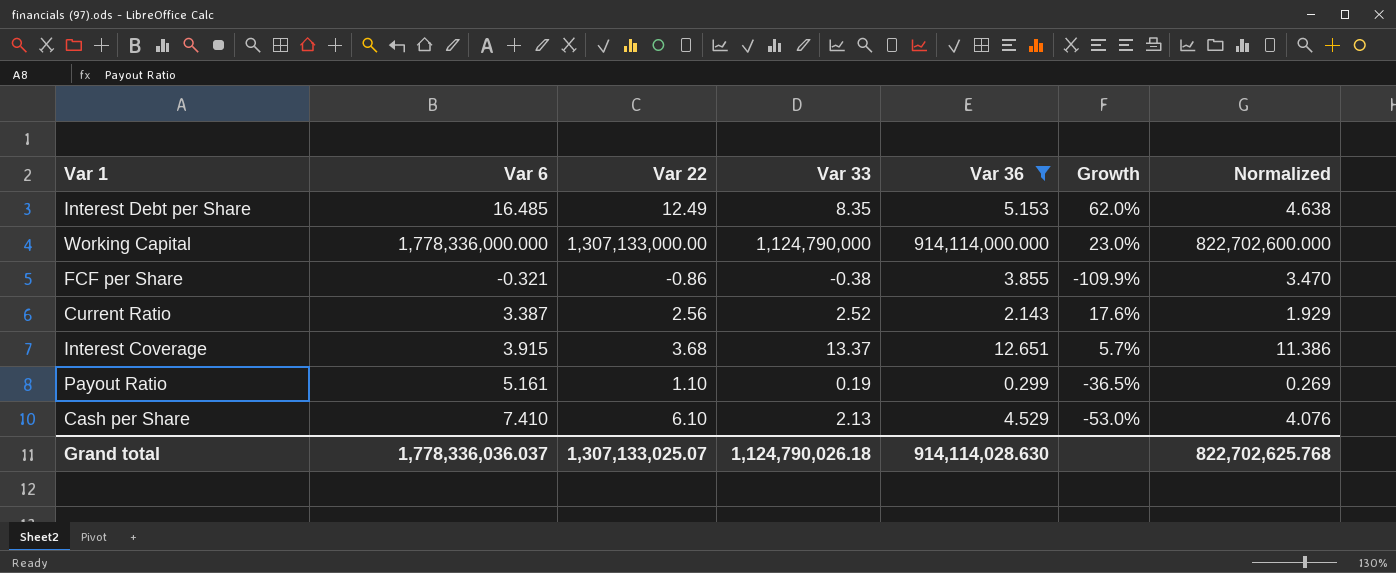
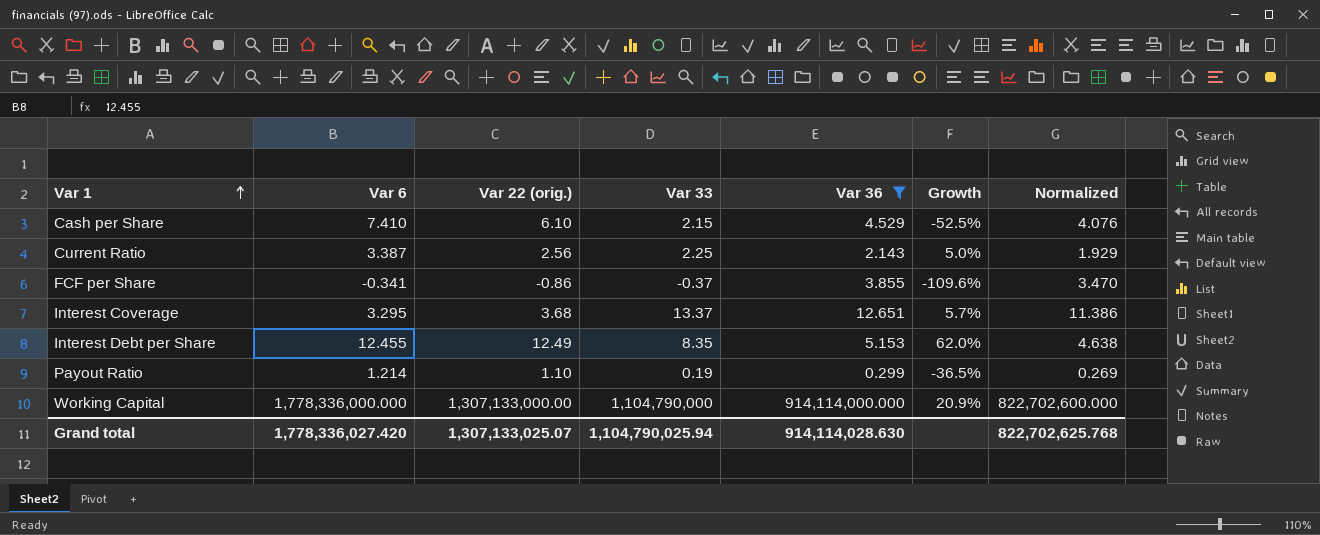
row order: none -> Var 1 ascending
column name: Var 22 -> Var 22 (orig.)
Cash per Share | Var 33: 2.13 -> 2.15
Cash per Share | Growth: -53.0% -> -52.5%
Current Ratio | Var 33: 2.52 -> 2.25
Current Ratio | Growth: 17.6% -> 5.0%
FCF per Share | Var 6: -0.321 -> -0.341
FCF per Share | Var 33: -0.38 -> -0.37
FCF per Share | Growth: -109.9% -> -109.6%
Interest Coverage | Var 6: 3.915 -> 3.295
Interest Debt per Share | Var 6: 16.485 -> 12.455
Payout Ratio | Var 6: 5.161 -> 1.214
Working Capital | Var 33: 1,124,790,000 -> 1,104,790,000
Working Capital | Growth: 23.0% -> 20.9%
Grand total | Var 6: 1,778,336,036.037 -> 1,778,336,027.420
Grand total | Var 33: 1,124,790,026.18 -> 1,104,790,025.94

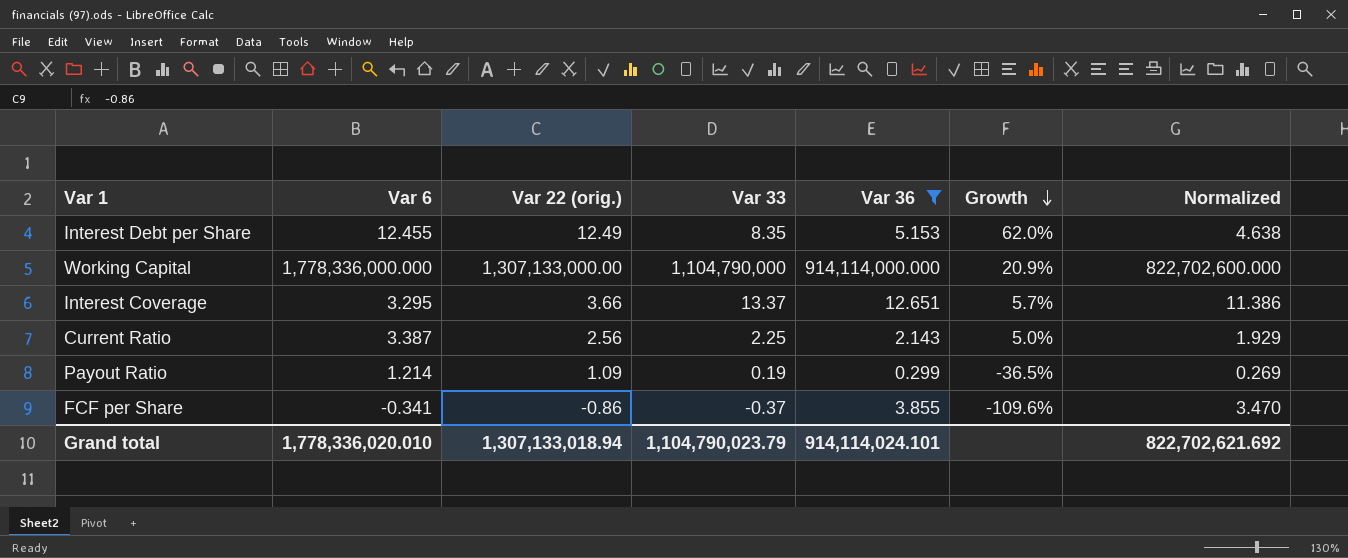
row order: Var 1 ascending -> Growth descending
row Cash per Share: 7.410 | 6.10 | 2.15 | 4.529 | -52.5% | 4.076 -> none
Interest Coverage | Var 22 (orig.): 3.68 -> 3.66
Payout Ratio | Var 22 (orig.): 1.10 -> 1.09
Grand total | Var 6: 1,778,336,027.420 -> 1,778,336,020.010
Grand total | Var 22 (orig.): 1,307,133,025.07 -> 1,307,133,018.94
Grand total | Var 33: 1,104,790,025.94 -> 1,104,790,023.79
Grand total | Var 36: 914,114,028.630 -> 914,114,024.101
Grand total | Normalized: 822,702,625.768 -> 822,702,621.692

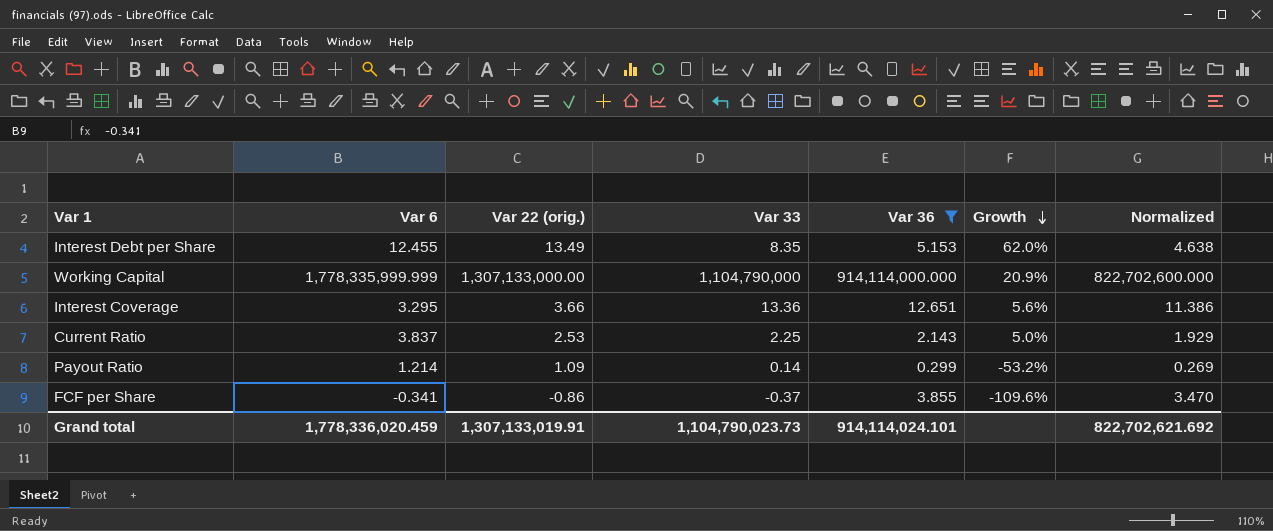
Interest Debt per Share | Var 22 (orig.): 12.49 -> 13.49
Working Capital | Var 6: 1,778,336,000.000 -> 1,778,335,999.999
Interest Coverage | Var 33: 13.37 -> 13.36
Interest Coverage | Growth: 5.7% -> 5.6%
Current Ratio | Var 6: 3.387 -> 3.837
Current Ratio | Var 22 (orig.): 2.56 -> 2.53
Payout Ratio | Var 33: 0.19 -> 0.14
Payout Ratio | Growth: -36.5% -> -53.2%
Grand total | Var 6: 1,778,336,020.010 -> 1,778,336,020.459
Grand total | Var 22 (orig.): 1,307,133,018.94 -> 1,307,133,019.91
Grand total | Var 33: 1,104,790,023.79 -> 1,104,790,023.73

